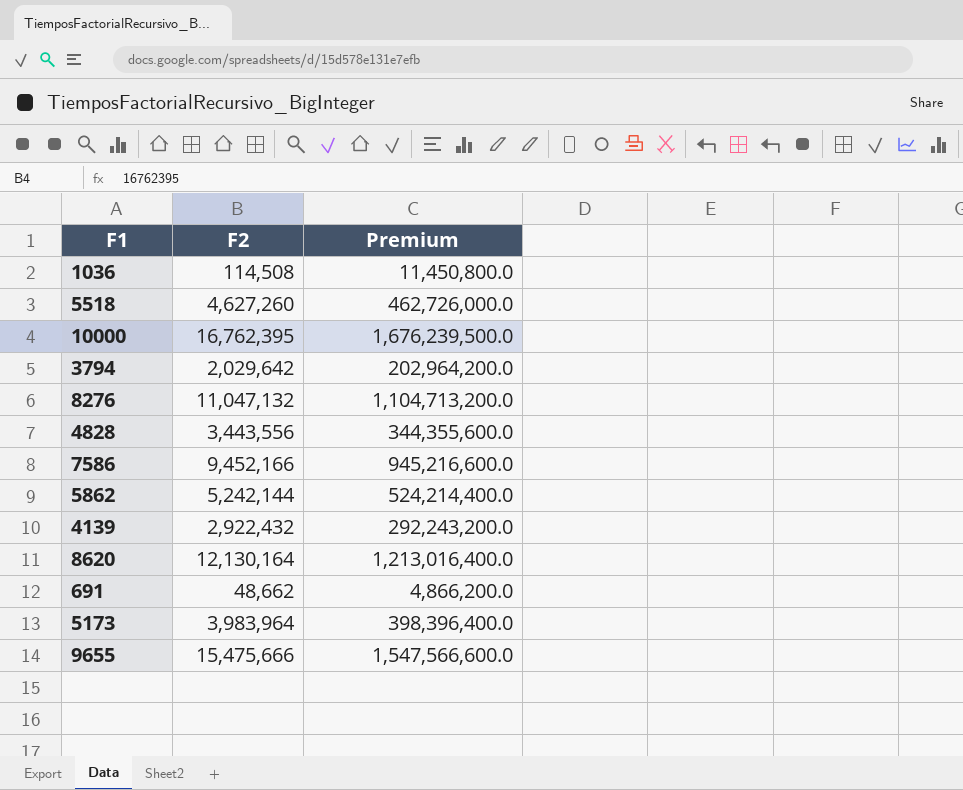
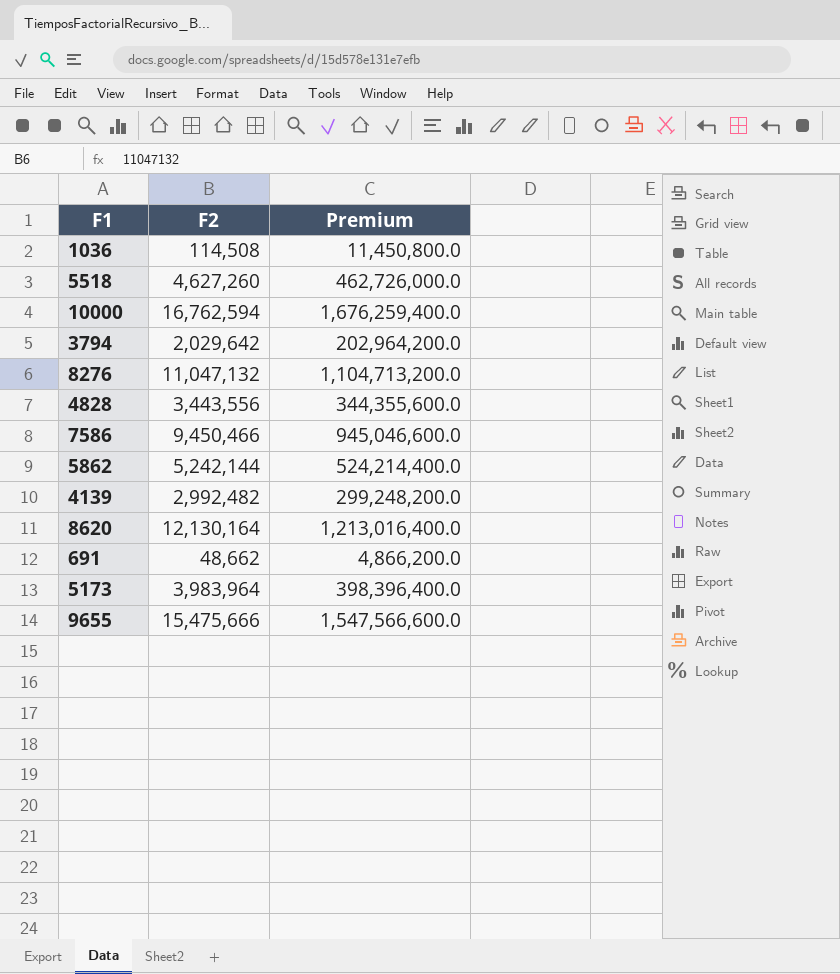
10000 | F2: 16,762,395 -> 16,762,594
10000 | Premium: 1,676,239,500.0 -> 1,676,259,400.0
7586 | F2: 9,452,166 -> 9,450,466
7586 | Premium: 945,216,600.0 -> 945,046,600.0
4139 | F2: 2,922,432 -> 2,992,482
4139 | Premium: 292,243,200.0 -> 299,248,200.0

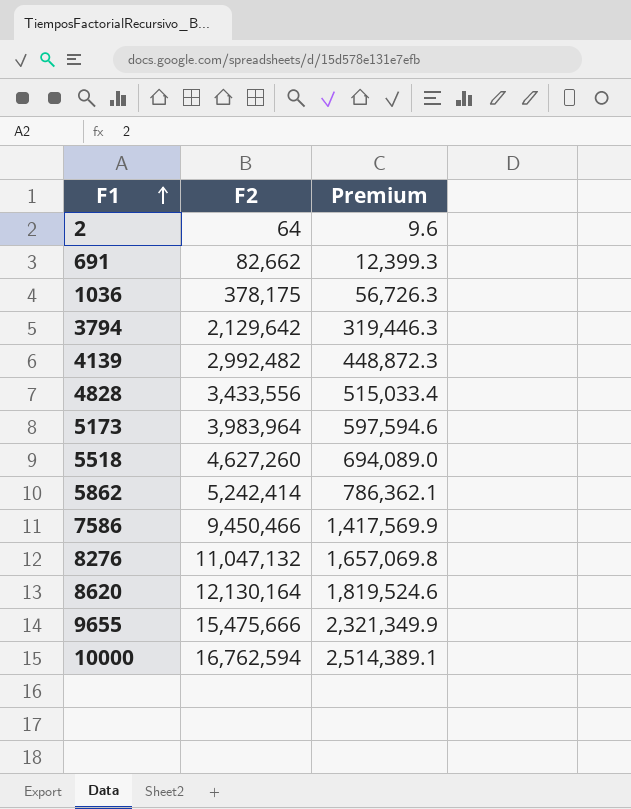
row order: none -> F1 ascending
column Premium | formula: [F2] * 100 -> [F2] * 0.15
row 2: none -> 64 | 9.6
691 | F2: 48,662 -> 82,662
1036 | F2: 114,508 -> 378,175
3794 | F2: 2,029,642 -> 2,129,642
4828 | F2: 3,443,556 -> 3,433,556
5862 | F2: 5,242,144 -> 5,242,414

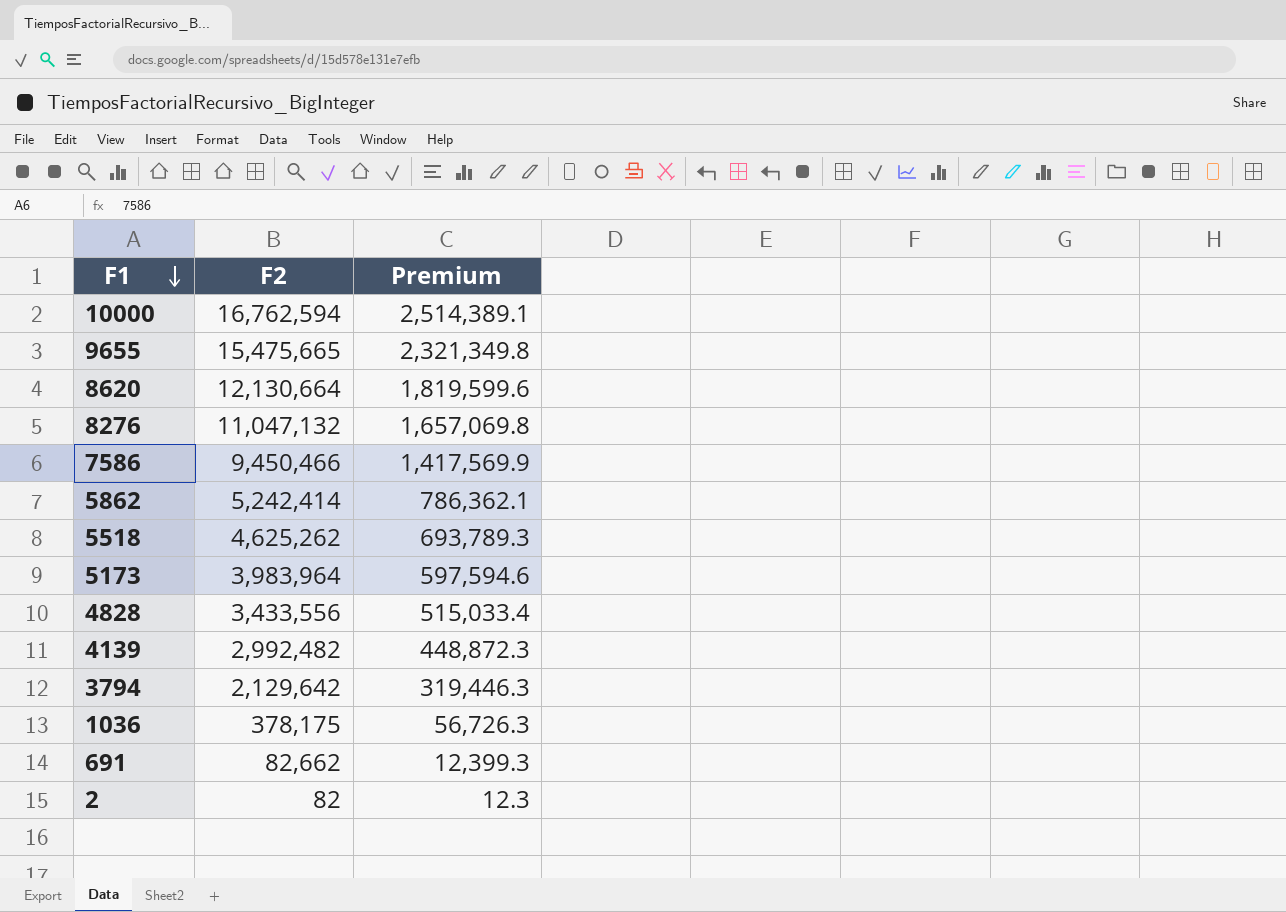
row order: F1 ascending -> F1 descending
9655 | F2: 15,475,666 -> 15,475,665
9655 | Premium: 2,321,349.9 -> 2,321,349.8
8620 | F2: 12,130,164 -> 12,130,664
8620 | Premium: 1,819,524.6 -> 1,819,599.6
5518 | F2: 4,627,260 -> 4,625,262
5518 | Premium: 694,089.0 -> 693,789.3
2 | F2: 64 -> 82
2 | Premium: 9.6 -> 12.3

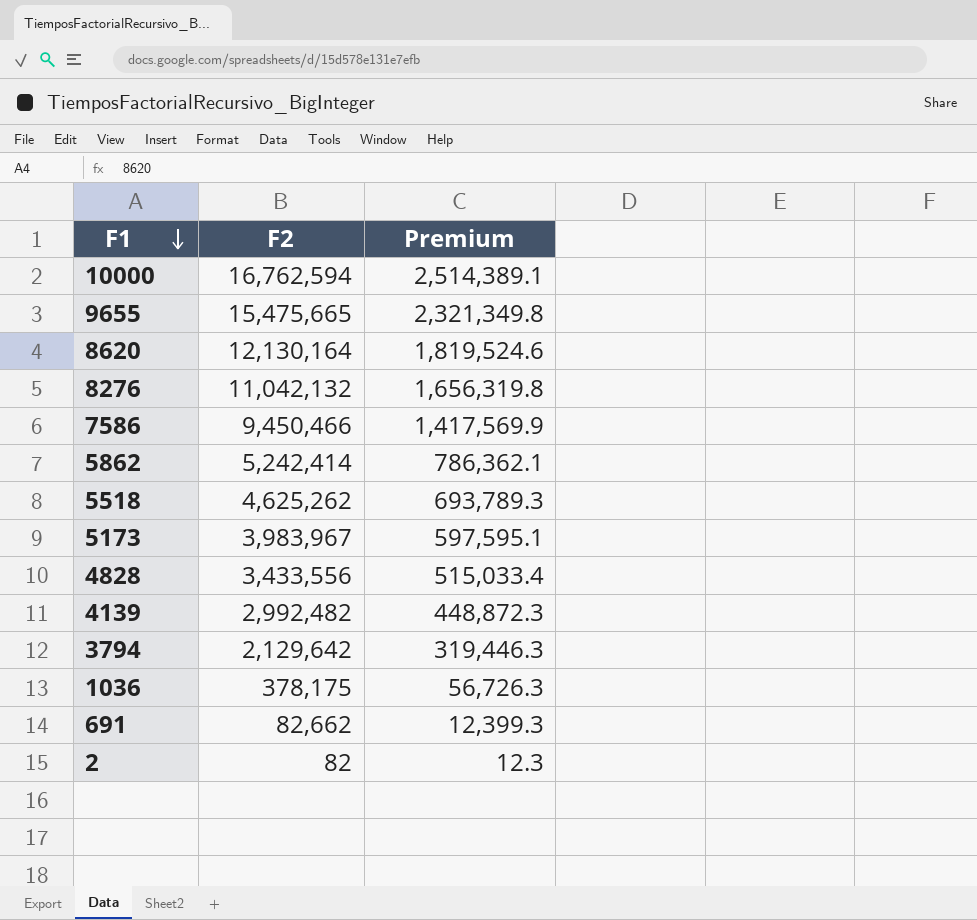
8620 | F2: 12,130,664 -> 12,130,164
8620 | Premium: 1,819,599.6 -> 1,819,524.6
8276 | F2: 11,047,132 -> 11,042,132
8276 | Premium: 1,657,069.8 -> 1,656,319.8
5173 | F2: 3,983,964 -> 3,983,967
5173 | Premium: 597,594.6 -> 597,595.1

